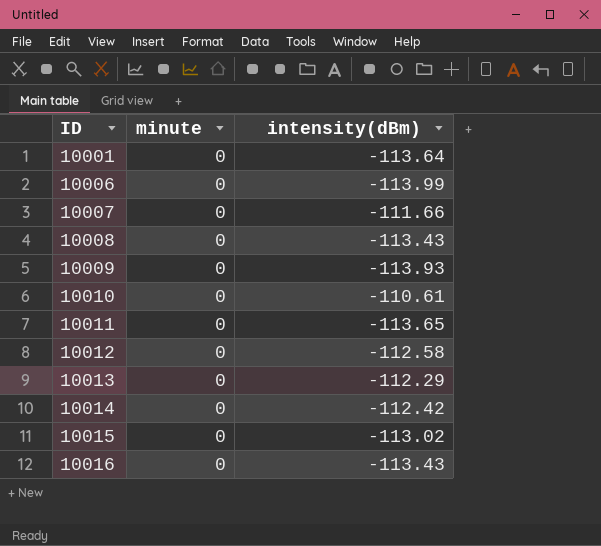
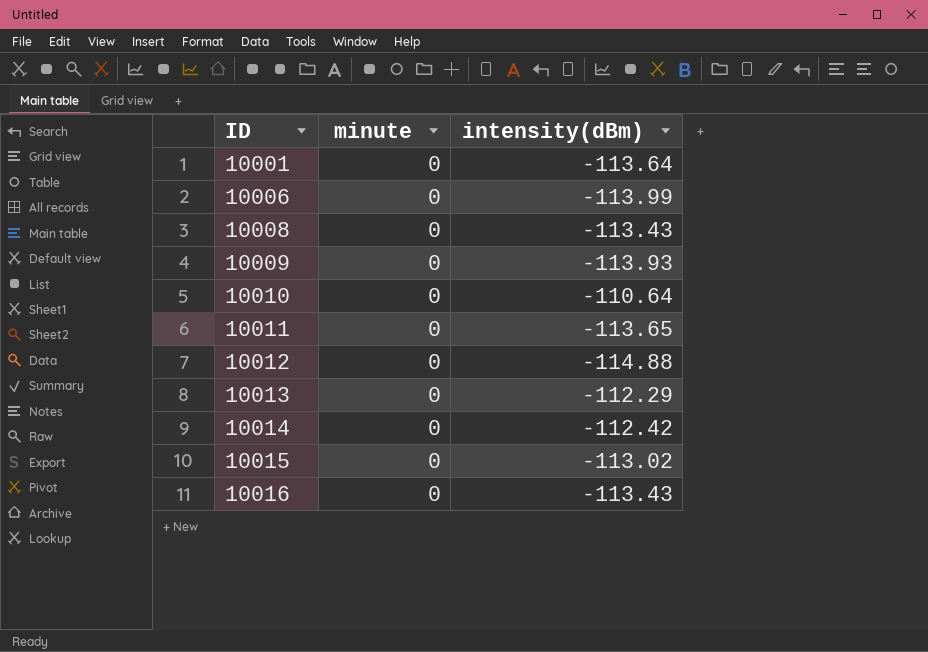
row 10007: 0 | -111.66 -> none
10010 | intensity(dBm): -110.61 -> -110.64
10012 | intensity(dBm): -112.58 -> -114.88

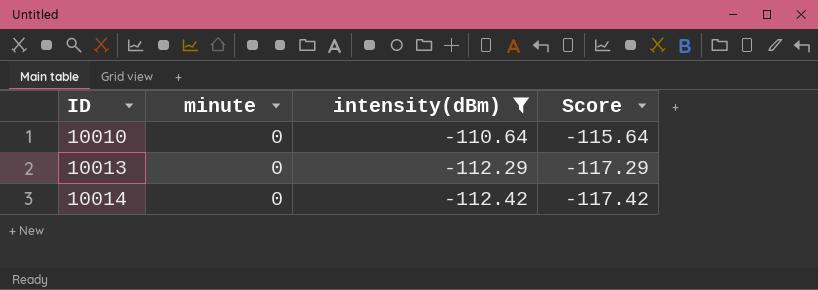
filter: none -> intensity(dBm) >= -112.42
column Score | formula: none -> [intensity(dBm)] - 5

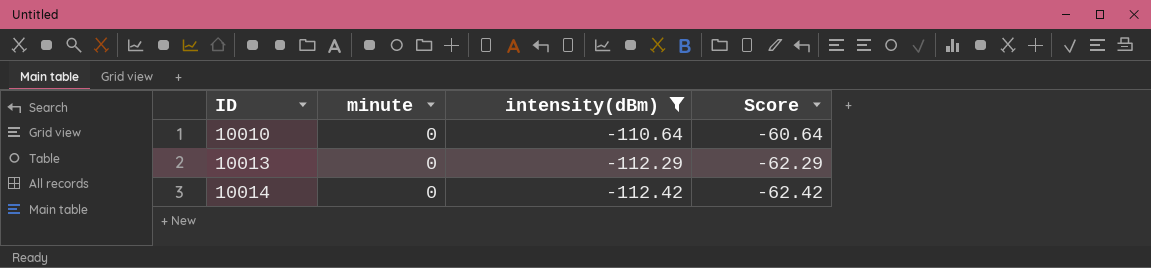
column Score | formula: [intensity(dBm)] - 5 -> [intensity(dBm)] + 50

